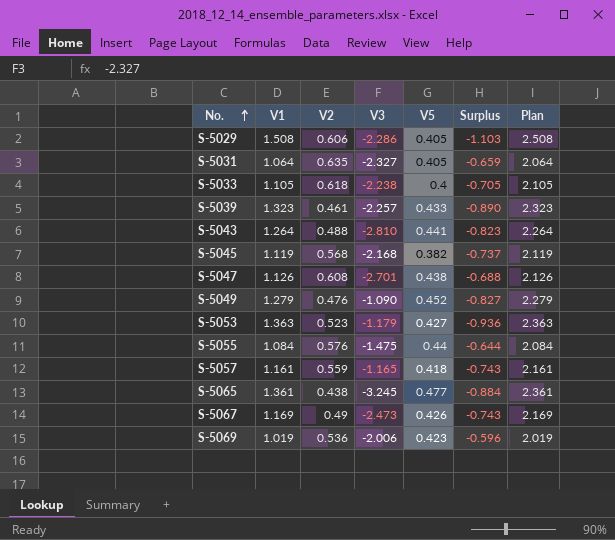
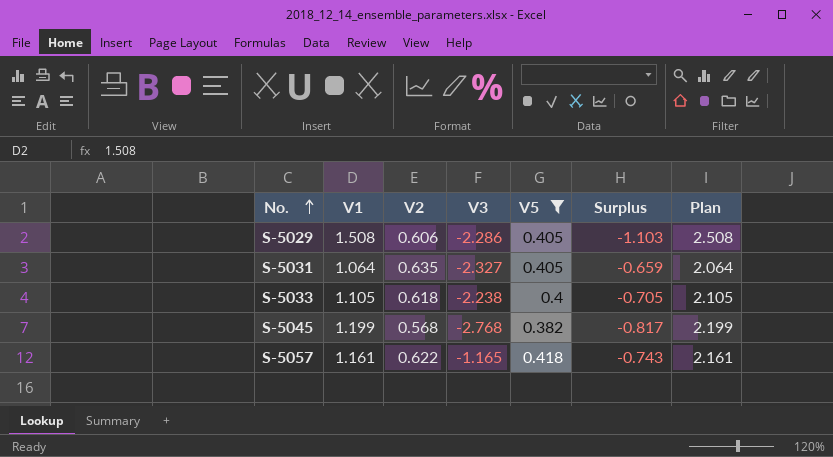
filter: none -> V5 <= 0.418
S-5045 | V1: 1.119 -> 1.199
S-5045 | V3: -2.168 -> -2.768
S-5045 | Surplus: -0.737 -> -0.817
S-5045 | Plan: 2.119 -> 2.199
S-5057 | V2: 0.559 -> 0.622

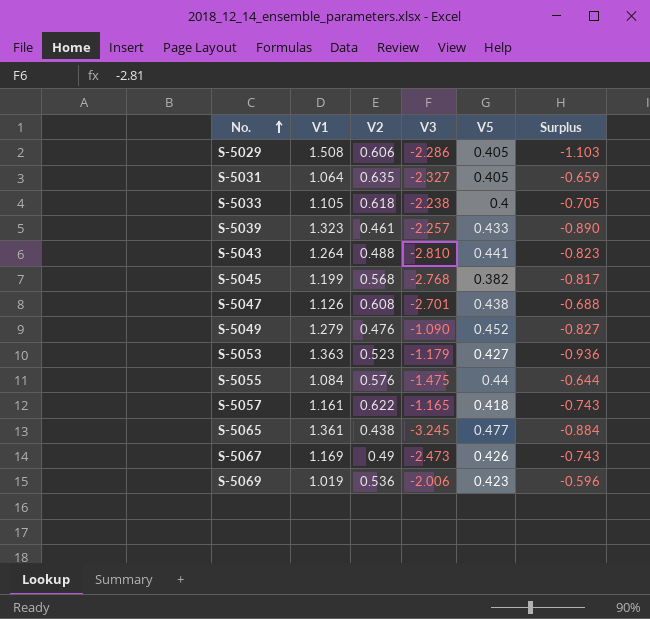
filter: V5 <= 0.418 -> none
column Plan | formula: [V1] + 1 -> none

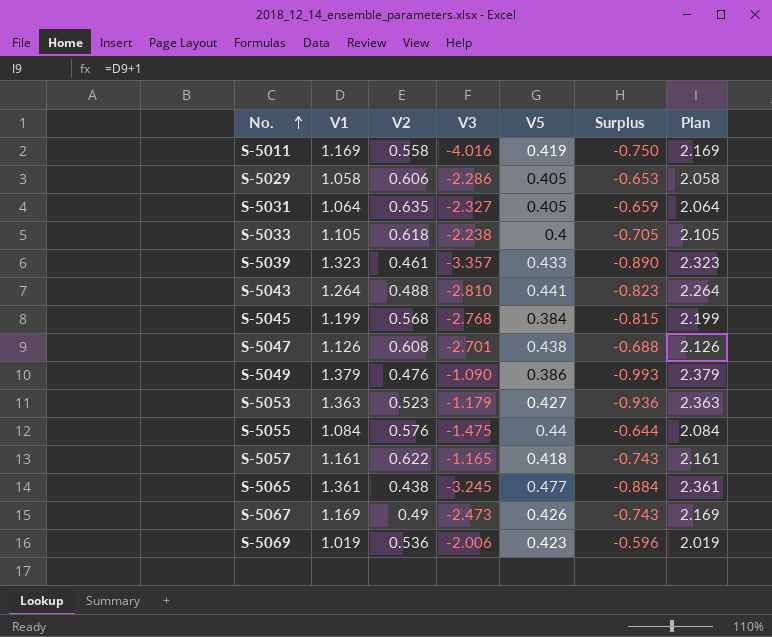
column Plan | formula: none -> [V1] + 1
row S-5011: none -> 1.169 | 0.558 | -4.016 | 0.419 | -0.750 | 2.169
S-5029 | V1: 1.508 -> 1.058
S-5029 | Surplus: -1.103 -> -0.653
S-5039 | V3: -2.257 -> -3.357
S-5045 | V5: 0.382 -> 0.384
S-5045 | Surplus: -0.817 -> -0.815
S-5049 | V1: 1.279 -> 1.379
S-5049 | V5: 0.452 -> 0.386
S-5049 | Surplus: -0.827 -> -0.993

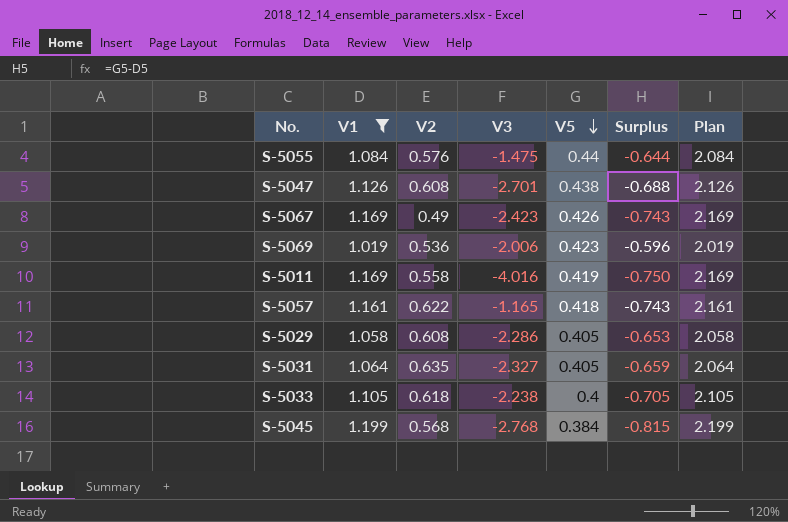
filter: none -> V1 <= 1.199
row order: No. ascending -> V5 descending
S-5067 | V3: -2.473 -> -2.423
S-5029 | V2: 0.606 -> 0.608

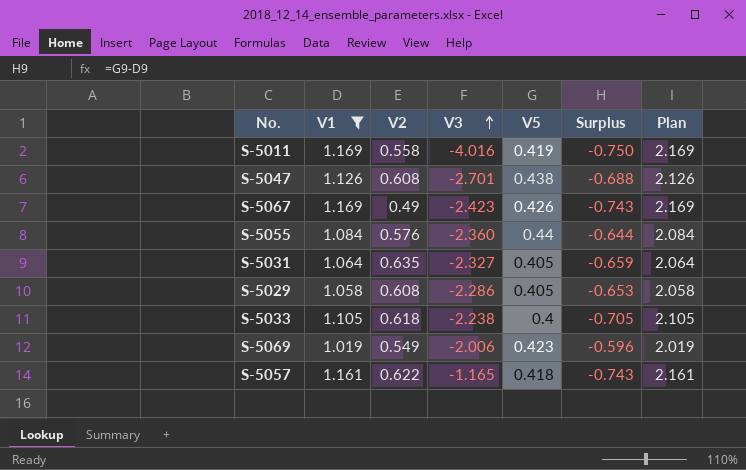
row order: V5 descending -> V3 ascending
row S-5045: 1.199 | 0.568 | -2.768 | 0.384 | -0.815 | 2.199 -> none
S-5055 | V3: -1.475 -> -2.360
S-5069 | V2: 0.536 -> 0.549

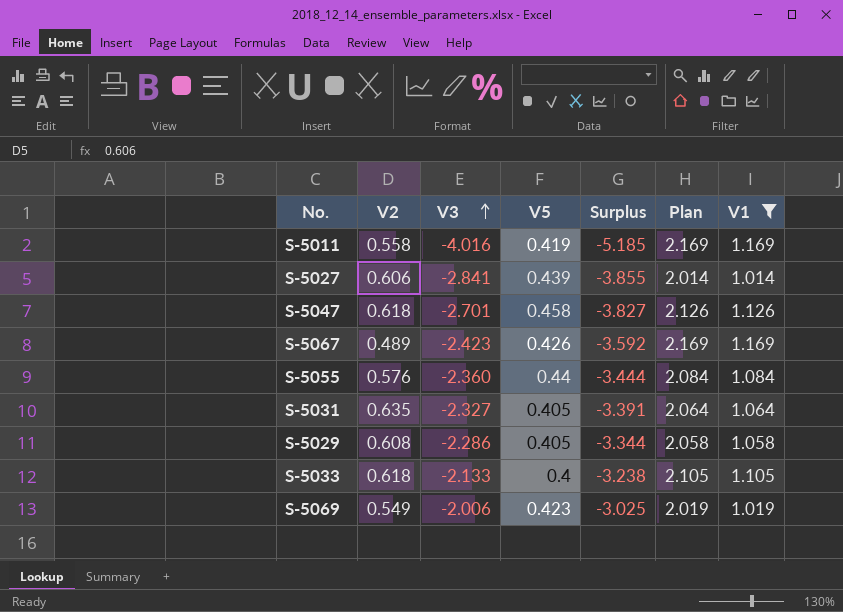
column Surplus | formula: [V5] - [V1] -> [V3] - [V1]
column V1 | position: 2 -> 7
row S-5057: 1.161 | 0.622 | -1.165 | 0.418 | -0.743 | 2.161 -> none
row S-5027: none -> 0.606 | -2.841 | 0.439 | -3.855 | 2.014 | 1.014
S-5047 | V2: 0.608 -> 0.618
S-5047 | V5: 0.438 -> 0.458
S-5067 | V2: 0.49 -> 0.489
S-5033 | V3: -2.238 -> -2.133

